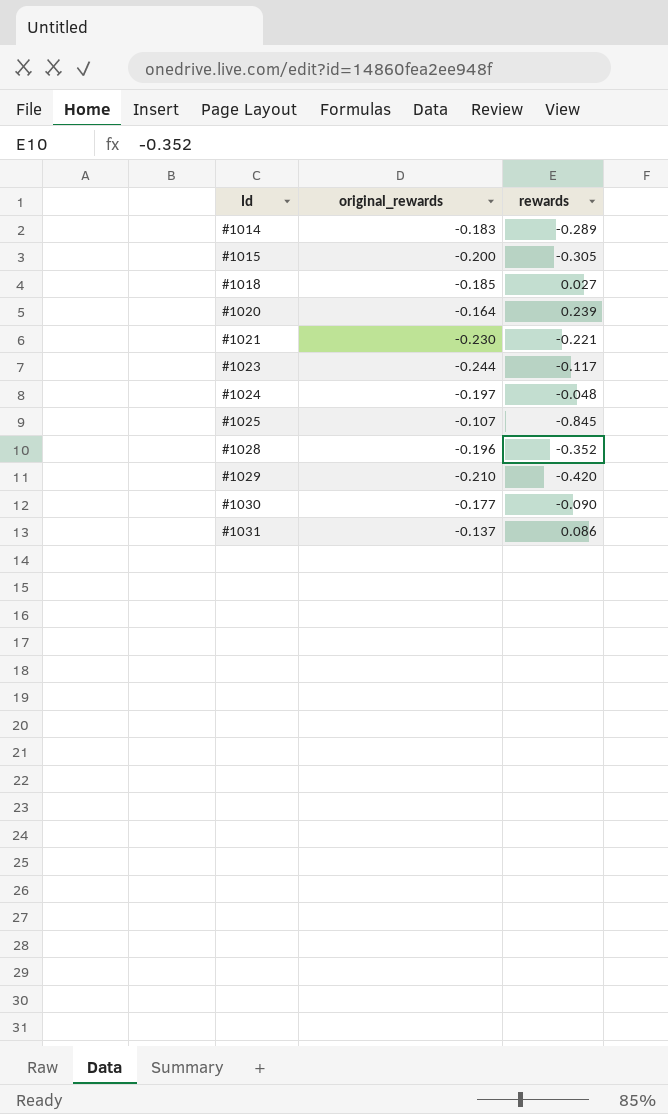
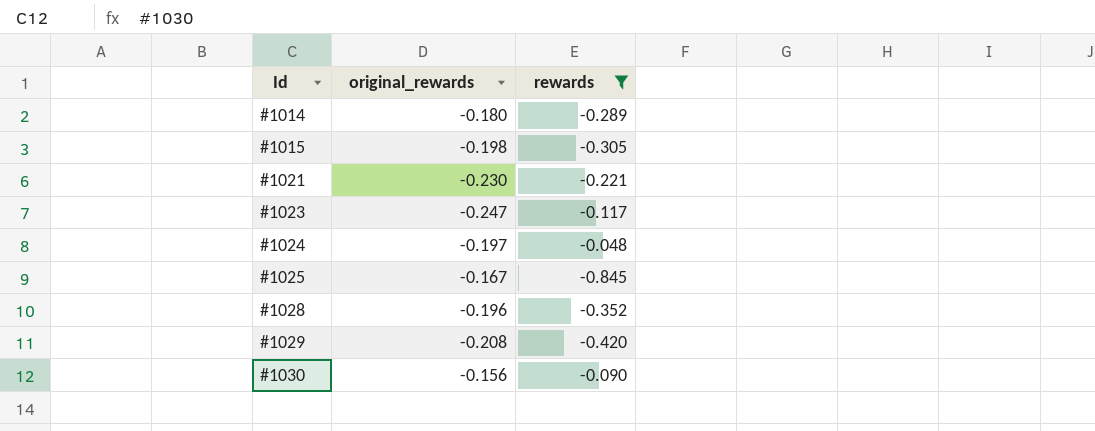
filter: none -> rewards <= -0.048
#1014 | original_rewards: -0.183 -> -0.180
#1015 | original_rewards: -0.200 -> -0.198
#1023 | original_rewards: -0.244 -> -0.247
#1025 | original_rewards: -0.107 -> -0.167
#1029 | original_rewards: -0.210 -> -0.208
#1030 | original_rewards: -0.177 -> -0.156

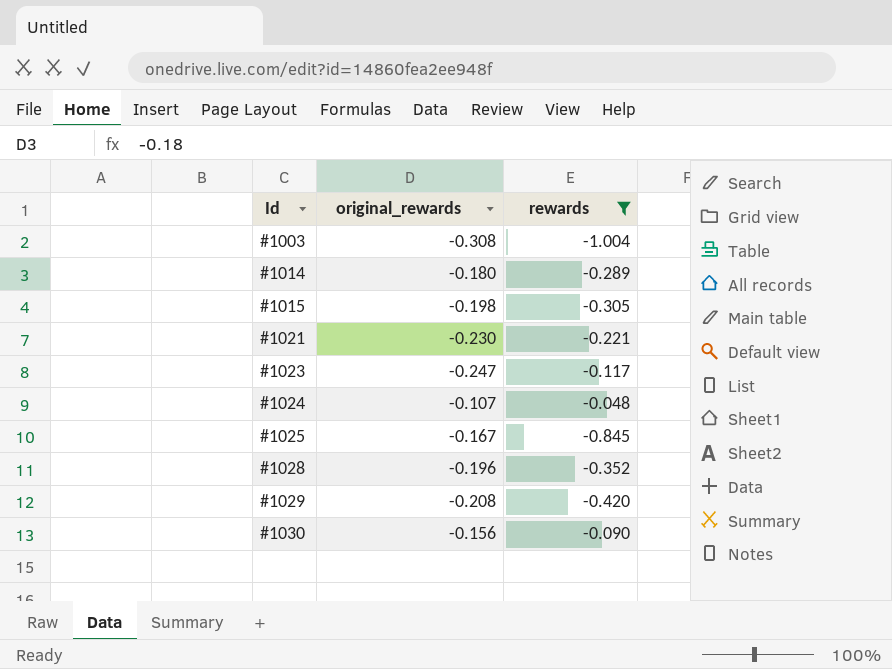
row #1003: none -> -0.308 | -1.004
#1024 | original_rewards: -0.197 -> -0.107

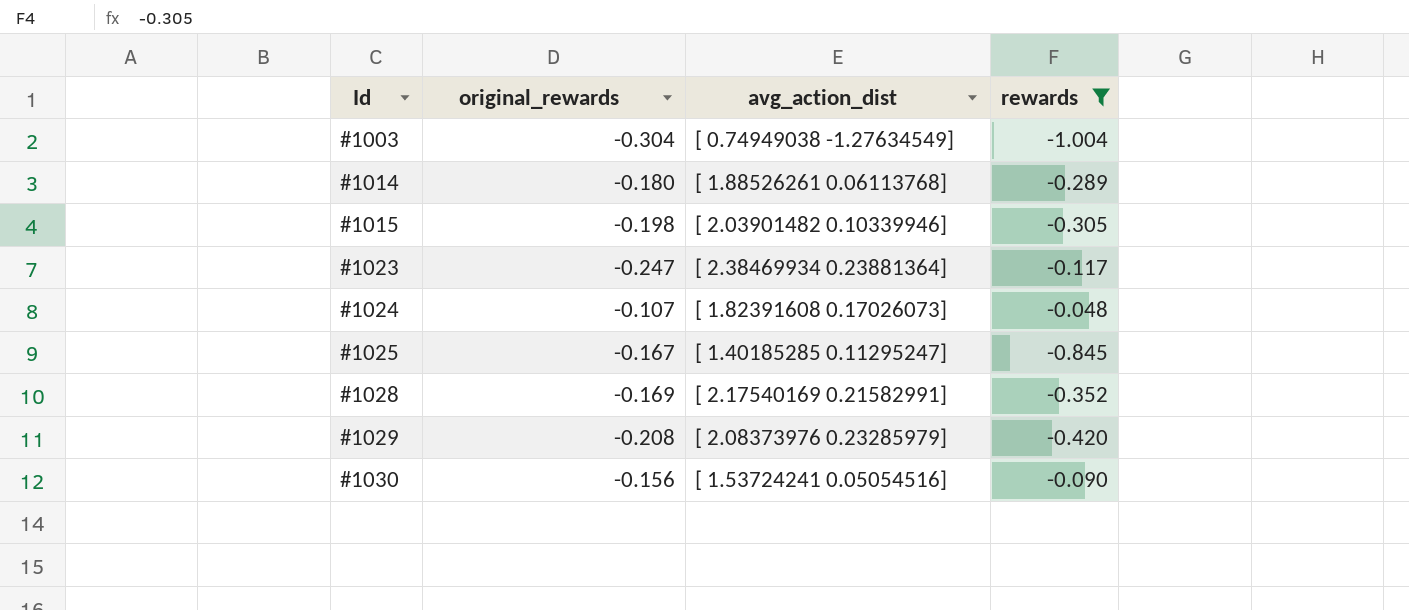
column avg_action_dist | position: none -> 3
row #1021: -0.230 | -0.221 -> none
#1003 | original_rewards: -0.308 -> -0.304
#1028 | original_rewards: -0.196 -> -0.169

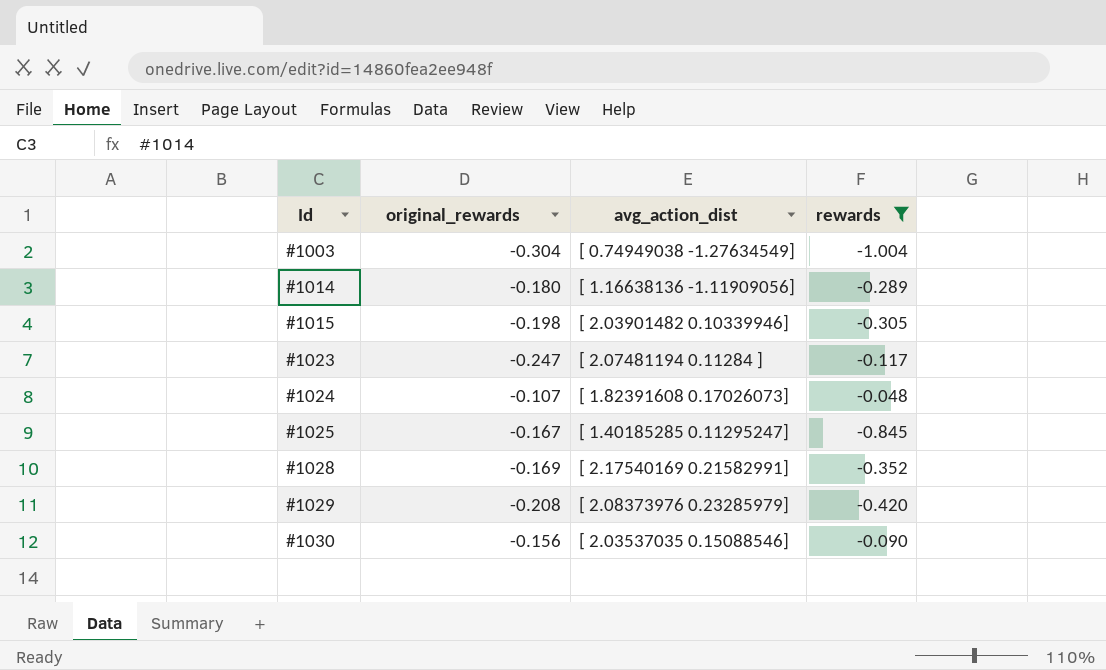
#1014 | avg_action_dist: [ 1.88526261 0.06113768] -> [ 1.16638136 -1.11909056]
#1023 | avg_action_dist: [ 2.38469934 0.23881364] -> [ 2.07481194 0.11284 ]
#1030 | avg_action_dist: [ 1.53724241 0.05054516] -> [ 2.03537035 0.15088546]

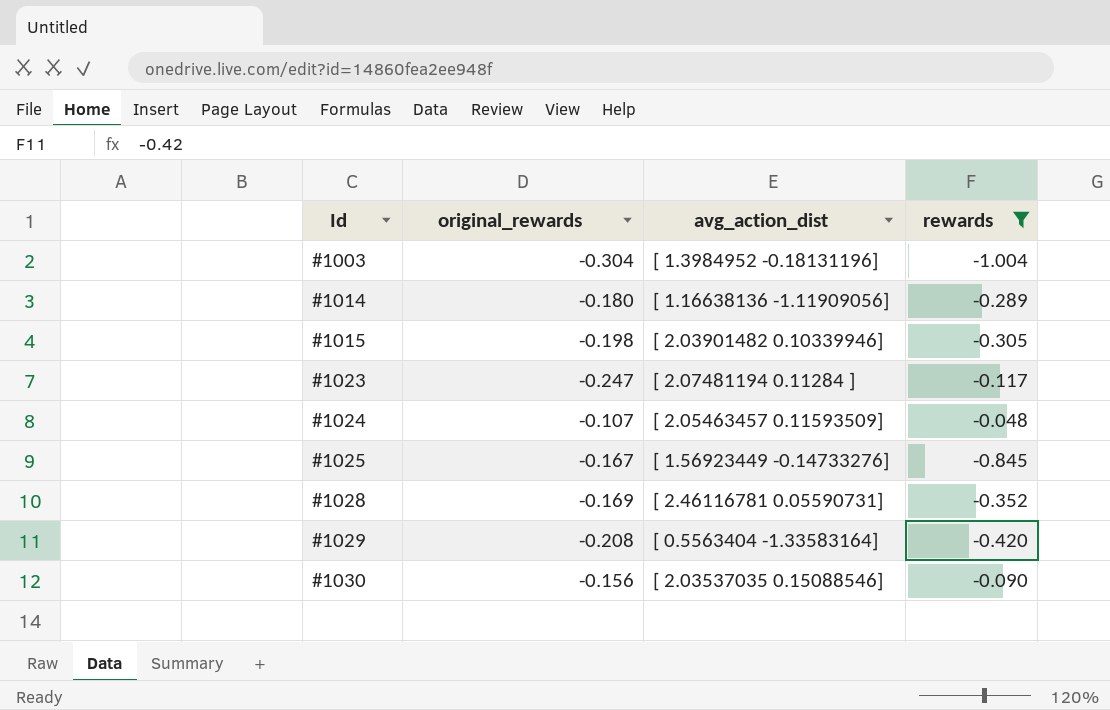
#1003 | avg_action_dist: [ 0.74949038 -1.27634549] -> [ 1.3984952 -0.18131196]
#1024 | avg_action_dist: [ 1.82391608 0.17026073] -> [ 2.05463457 0.11593509]
#1025 | avg_action_dist: [ 1.40185285 0.11295247] -> [ 1.56923449 -0.14733276]
#1028 | avg_action_dist: [ 2.17540169 0.21582991] -> [ 2.46116781 0.05590731]
#1029 | avg_action_dist: [ 2.08373976 0.23285979] -> [ 0.5563404 -1.33583164]

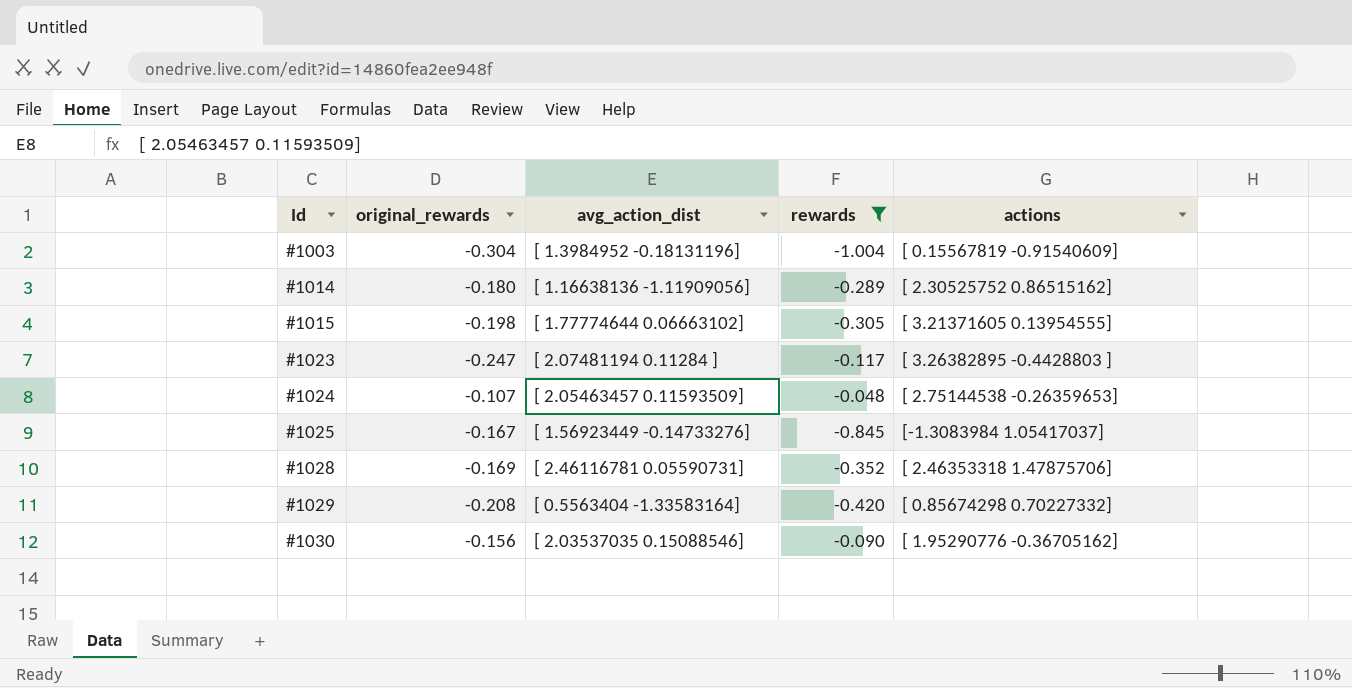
column actions | position: none -> 5
#1015 | avg_action_dist: [ 2.03901482 0.10339946] -> [ 1.77774644 0.06663102]

